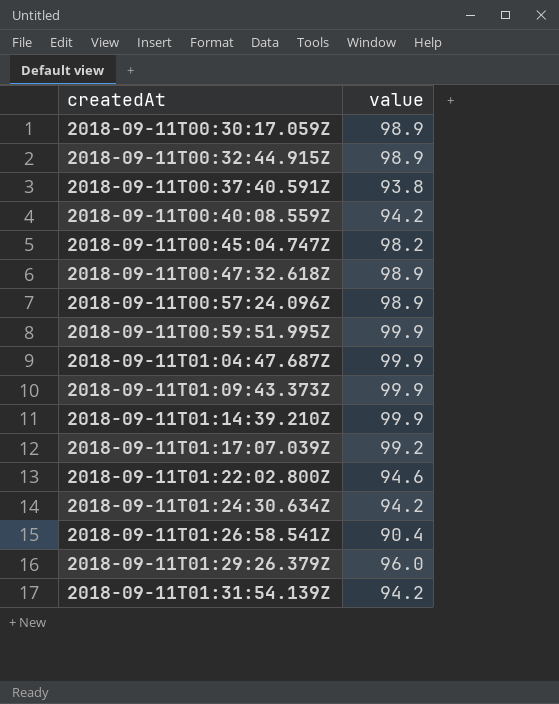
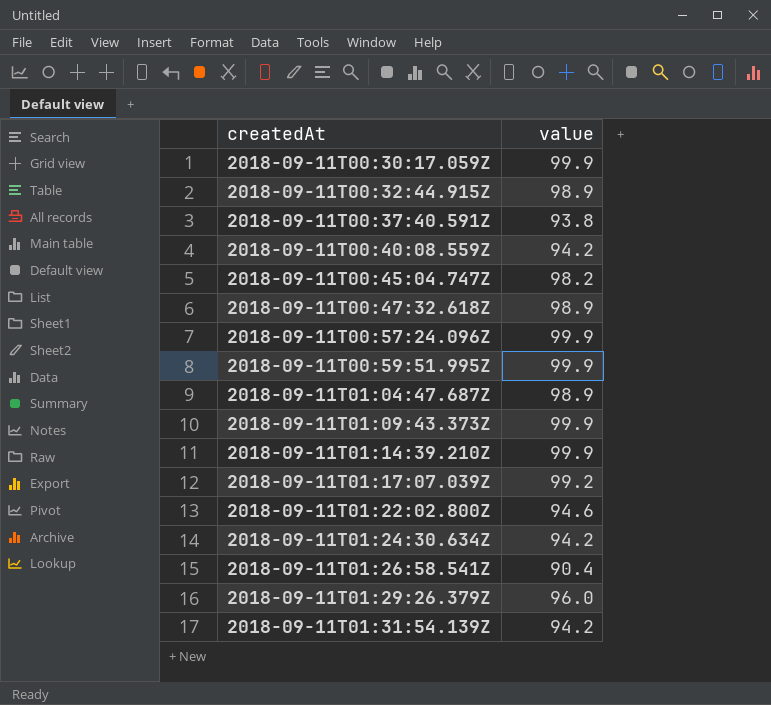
2018-09-11T00:30:17.059Z | value: 98.9 -> 99.9
2018-09-11T00:57:24.096Z | value: 98.9 -> 99.9
2018-09-11T01:04:47.687Z | value: 99.9 -> 98.9

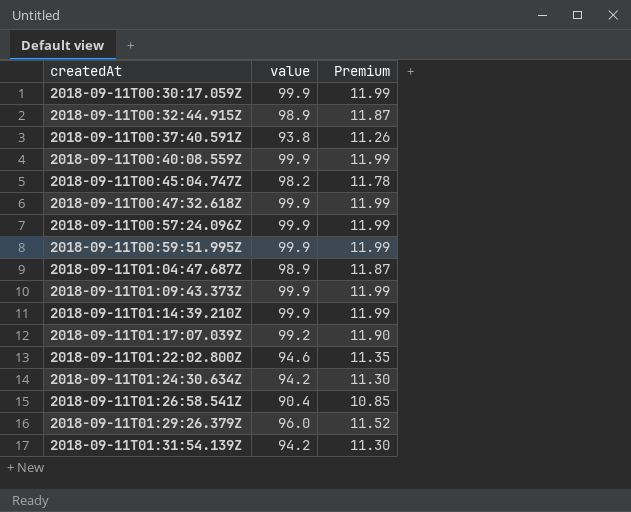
column Premium | formula: none -> [value] * 0.12
2018-09-11T00:40:08.559Z | value: 94.2 -> 99.9
2018-09-11T00:47:32.618Z | value: 98.9 -> 99.9

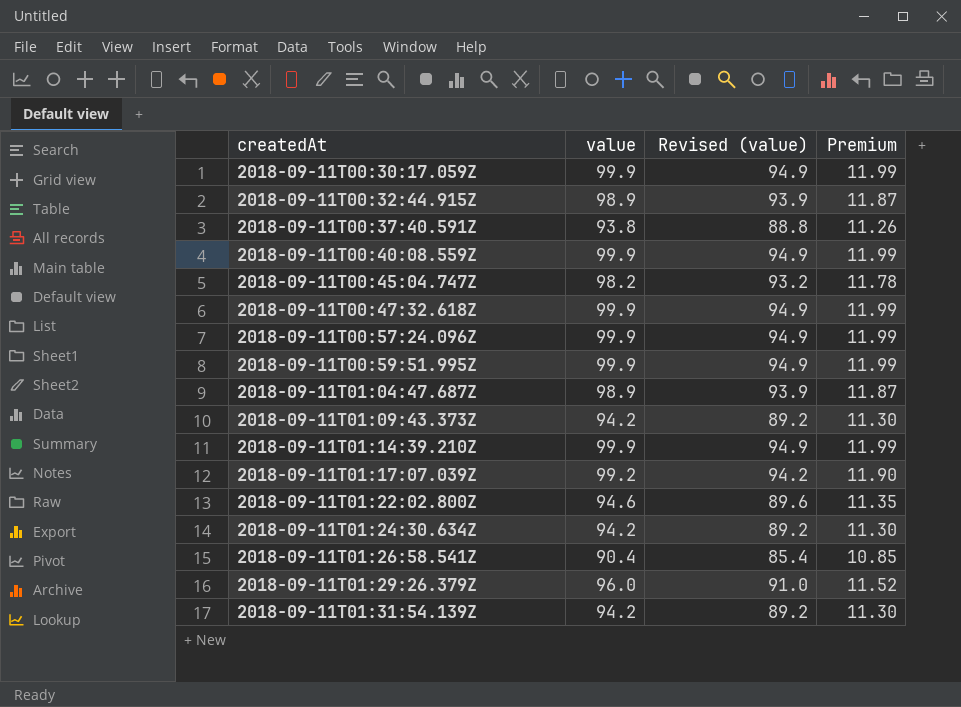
column Revised (value) | formula: none -> [value] - 5
2018-09-11T01:09:43.373Z | value: 99.9 -> 94.2
2018-09-11T01:09:43.373Z | Premium: 11.99 -> 11.30

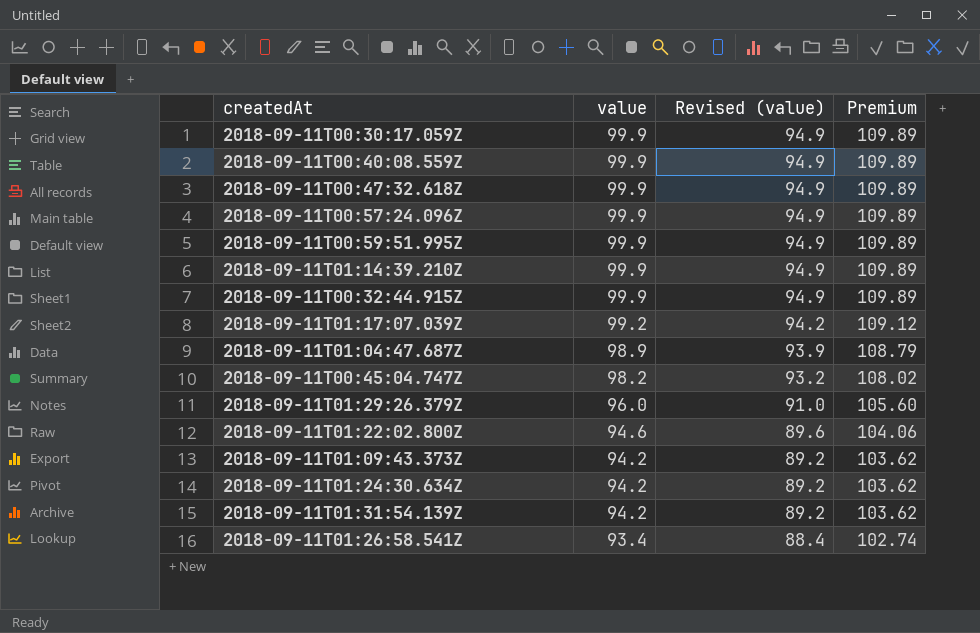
row order: createdAt ascending -> value descending
column Premium | formula: [value] * 0.12 -> [value] * 1.1
row 2018-09-11T00:37:40.591Z: 93.8 | 88.8 | 11.26 -> none
2018-09-11T00:32:44.915Z | value: 98.9 -> 99.9
2018-09-11T00:32:44.915Z | Revised (value): 93.9 -> 94.9
2018-09-11T01:26:58.541Z | value: 90.4 -> 93.4
2018-09-11T01:26:58.541Z | Revised (value): 85.4 -> 88.4

